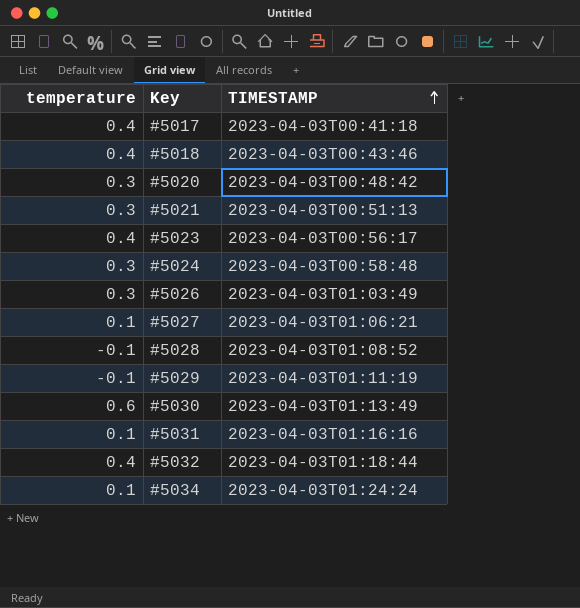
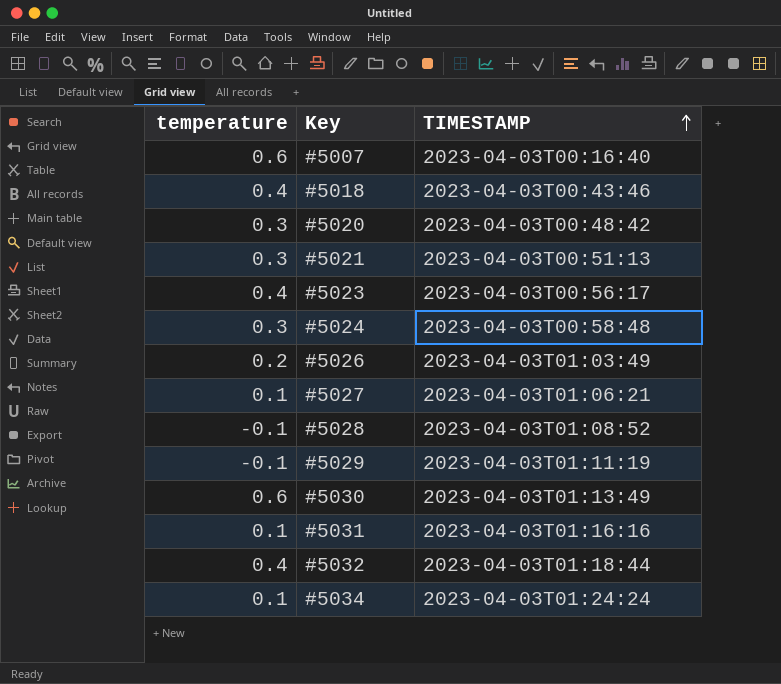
row #5017: 0.4 | 2023-04-03T00:41:18 -> none
row #5007: none -> 0.6 | 2023-04-03T00:16:40
#5026 | temperature: 0.3 -> 0.2

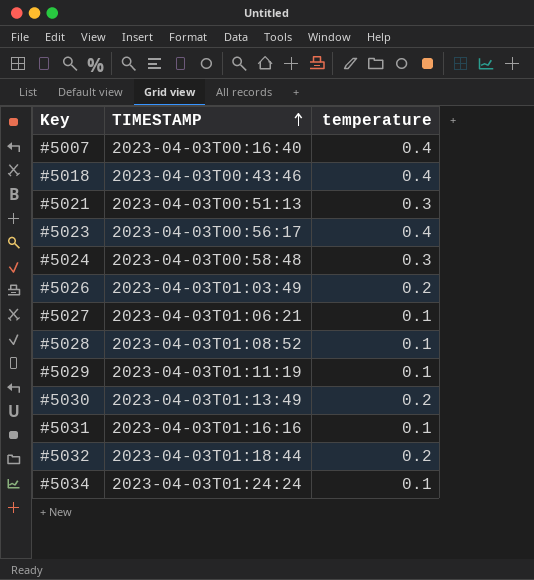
column temperature | position: 1 -> 3
row #5020: 0.3 | 2023-04-03T00:48:42 -> none
#5007 | temperature: 0.6 -> 0.4
#5028 | temperature: -0.1 -> 0.1
#5029 | temperature: -0.1 -> 0.1
#5030 | temperature: 0.6 -> 0.2
#5032 | temperature: 0.4 -> 0.2

